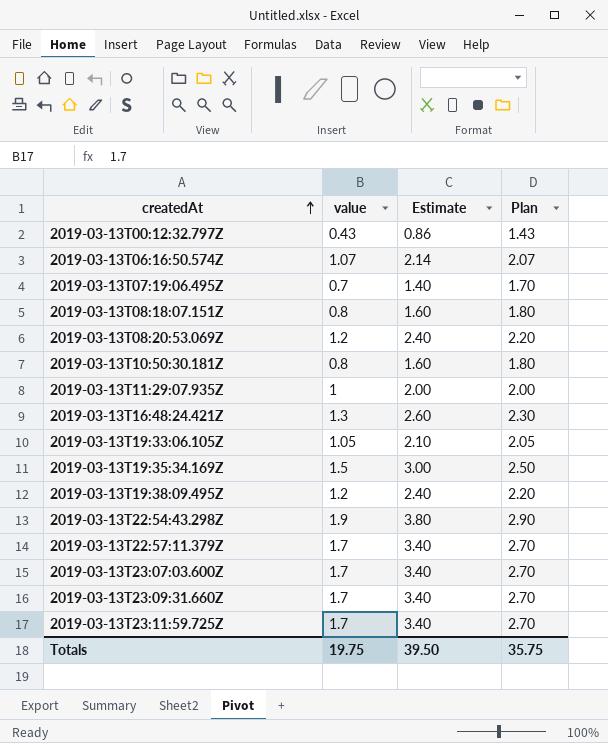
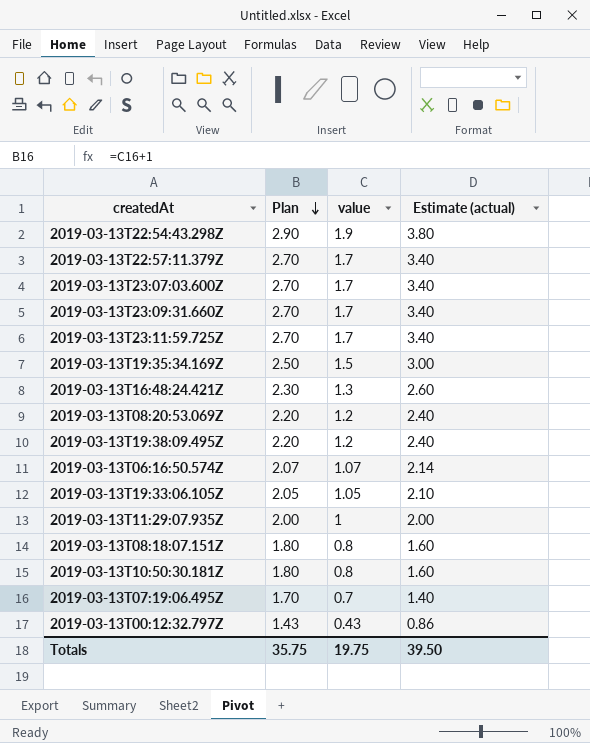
row order: createdAt ascending -> Plan descending
column Plan | position: 4 -> 2
column name: Estimate -> Estimate (actual)

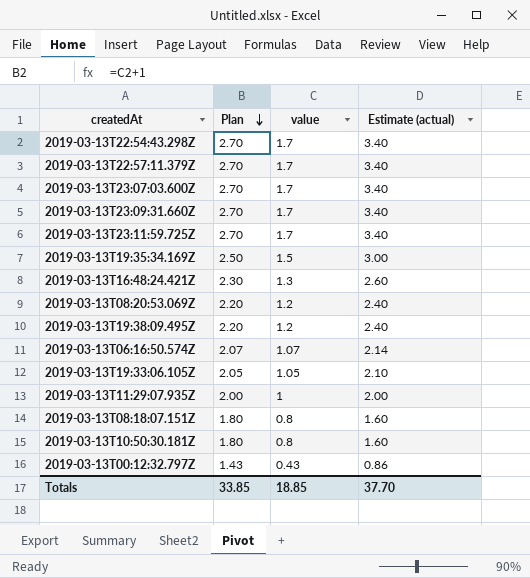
row 2019-03-13T07:19:06.495Z: 1.70 | 0.7 | 1.40 -> none
2019-03-13T22:54:43.298Z | Plan: 2.90 -> 2.70
2019-03-13T22:54:43.298Z | value: 1.9 -> 1.7
2019-03-13T22:54:43.298Z | Estimate (actual): 3.80 -> 3.40
Totals | Plan: 35.75 -> 33.85
Totals | value: 19.75 -> 18.85
Totals | Estimate (actual): 39.50 -> 37.70

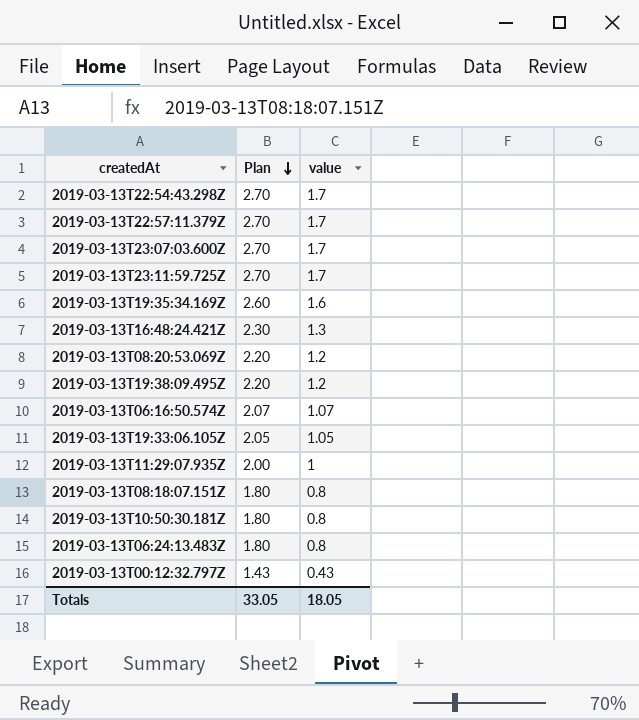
column Estimate (actual) | formula: [value] * 2 -> none
row 2019-03-13T23:09:31.660Z: 2.70 | 1.7 | 3.40 -> none
2019-03-13T19:35:34.169Z | Plan: 2.50 -> 2.60
2019-03-13T19:35:34.169Z | value: 1.5 -> 1.6
row 2019-03-13T06:24:13.483Z: none -> 1.80 | 0.8
Totals | Plan: 33.85 -> 33.05
Totals | value: 18.85 -> 18.05

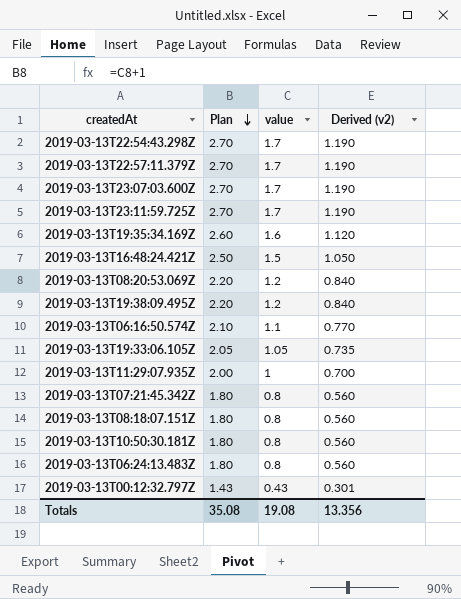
column Derived (v2) | formula: none -> [value] * 0.7
2019-03-13T16:48:24.421Z | Plan: 2.30 -> 2.50
2019-03-13T16:48:24.421Z | value: 1.3 -> 1.5
2019-03-13T06:16:50.574Z | Plan: 2.07 -> 2.10
2019-03-13T06:16:50.574Z | value: 1.07 -> 1.1
row 2019-03-13T07:21:45.342Z: none -> 1.80 | 0.8 | 0.560
Totals | Plan: 33.05 -> 35.08
Totals | value: 18.05 -> 19.08

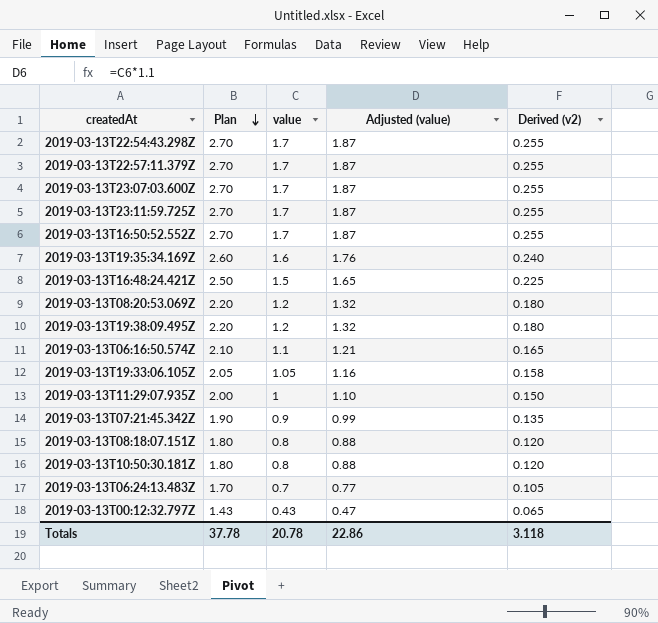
column Adjusted (value) | formula: none -> [value] * 1.1
column Derived (v2) | formula: [value] * 0.7 -> [value] * 0.15
row 2019-03-13T16:50:52.552Z: none -> 2.70 | 1.7 | 1.87 | 0.255
2019-03-13T07:21:45.342Z | Plan: 1.80 -> 1.90
2019-03-13T07:21:45.342Z | value: 0.8 -> 0.9
2019-03-13T06:24:13.483Z | Plan: 1.80 -> 1.70
2019-03-13T06:24:13.483Z | value: 0.8 -> 0.7
Totals | Plan: 35.08 -> 37.78
Totals | value: 19.08 -> 20.78
Totals | Derived (v2): 13.356 -> 3.118

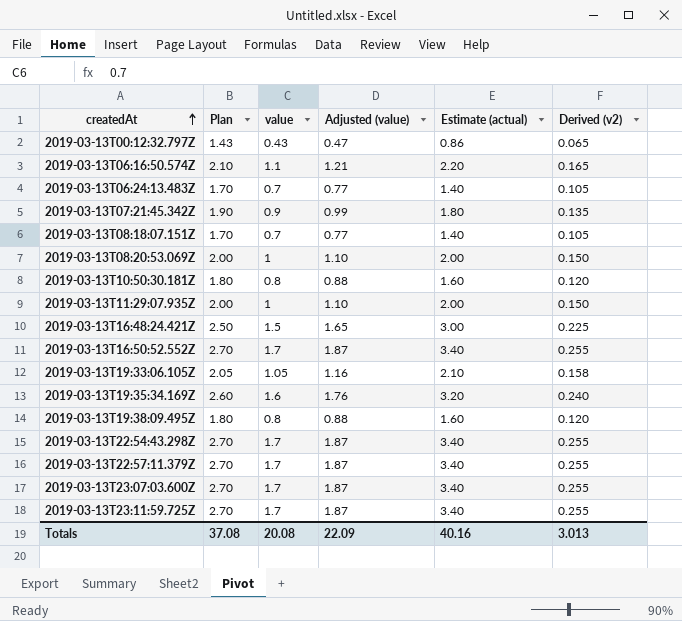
row order: Plan descending -> createdAt ascending
column Estimate (actual) | formula: none -> [value] * 2
2019-03-13T08:18:07.151Z | Plan: 1.80 -> 1.70
2019-03-13T08:18:07.151Z | value: 0.8 -> 0.7
2019-03-13T08:18:07.151Z | Adjusted (value): 0.88 -> 0.77
2019-03-13T08:18:07.151Z | Derived (v2): 0.120 -> 0.105
2019-03-13T08:20:53.069Z | Plan: 2.20 -> 2.00
2019-03-13T08:20:53.069Z | value: 1.2 -> 1
2019-03-13T08:20:53.069Z | Adjusted (value): 1.32 -> 1.10
2019-03-13T08:20:53.069Z | Derived (v2): 0.180 -> 0.150
2019-03-13T19:38:09.495Z | Plan: 2.20 -> 1.80
2019-03-13T19:38:09.495Z | value: 1.2 -> 0.8
2019-03-13T19:38:09.495Z | Adjusted (value): 1.32 -> 0.88
2019-03-13T19:38:09.495Z | Derived (v2): 0.180 -> 0.120
Totals | Plan: 37.78 -> 37.08
Totals | value: 20.78 -> 20.08
Totals | Adjusted (value): 22.86 -> 22.09
Totals | Derived (v2): 3.118 -> 3.013

